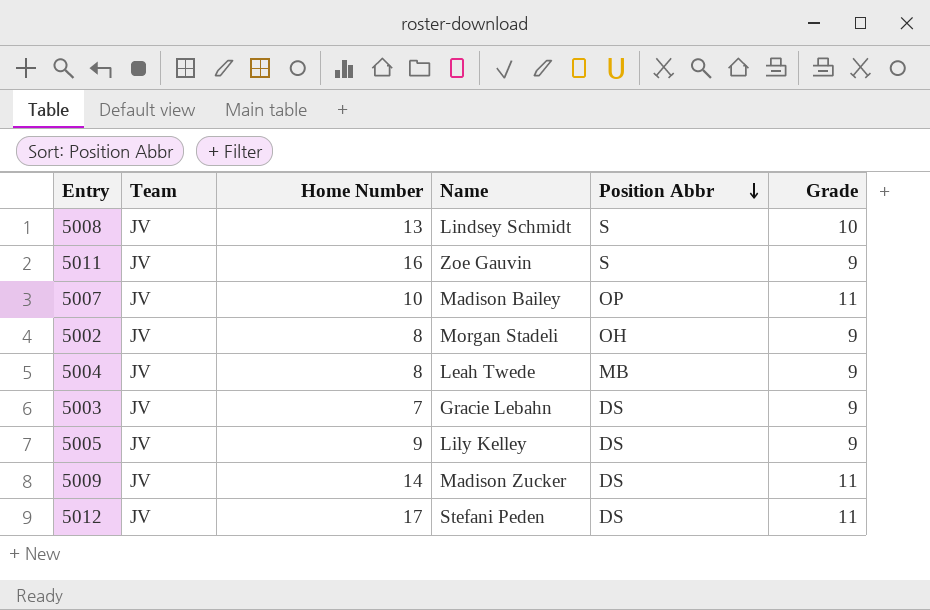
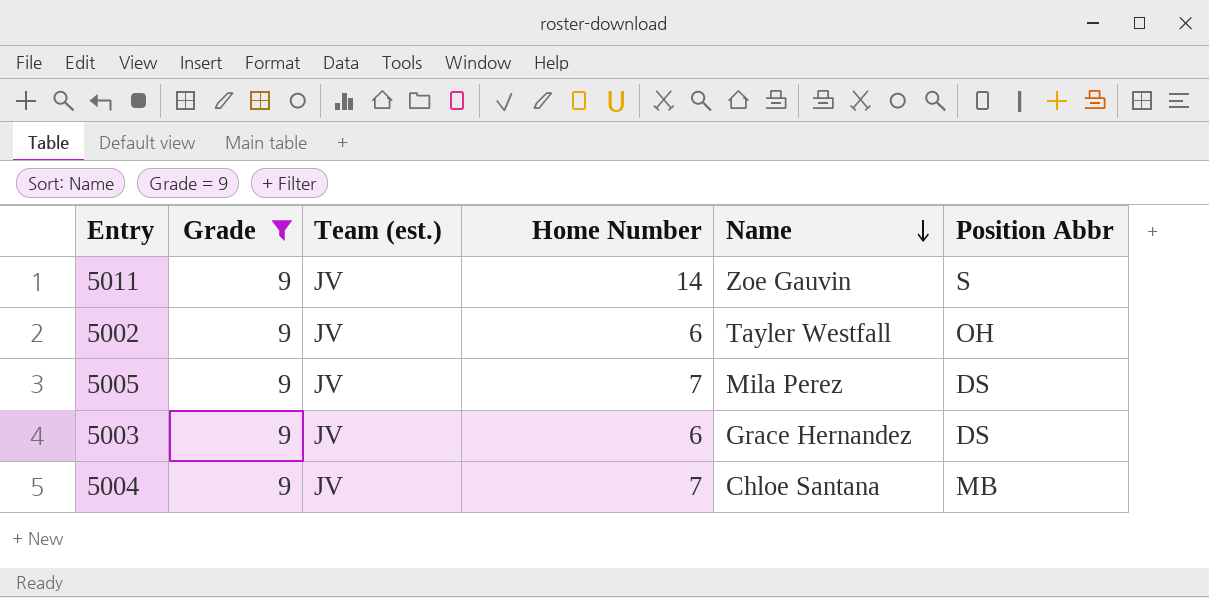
filter: none -> Grade = 9
row order: Position Abbr descending -> Name descending
column Grade | position: 6 -> 2
column name: Team -> Team (est.)
5011 | Home Number: 16 -> 14
5002 | Home Number: 8 -> 6
5002 | Name: Morgan Stadeli -> Tayler Westfall
5005 | Home Number: 9 -> 7
5005 | Name: Lily Kelley -> Mila Perez
5003 | Home Number: 7 -> 6
5003 | Name: Gracie Lebahn -> Grace Hernandez
5004 | Home Number: 8 -> 7
5004 | Name: Leah Twede -> Chloe Santana

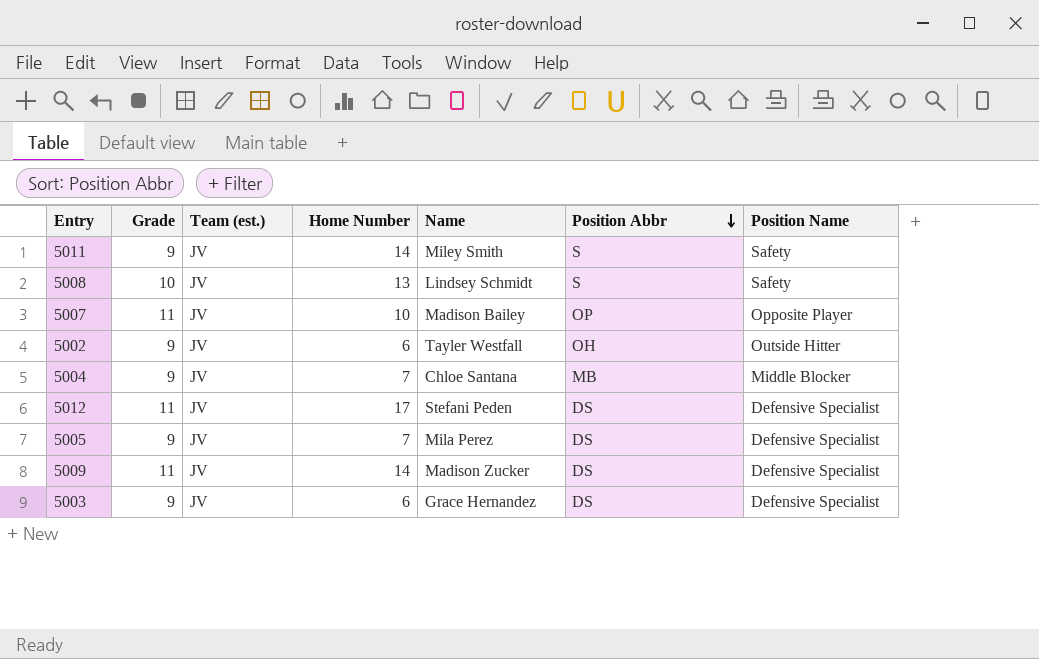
filter: Grade = 9 -> none
row order: Name descending -> Position Abbr descending
column Position Name | position: none -> 7
5011 | Name: Zoe Gauvin -> Miley Smith

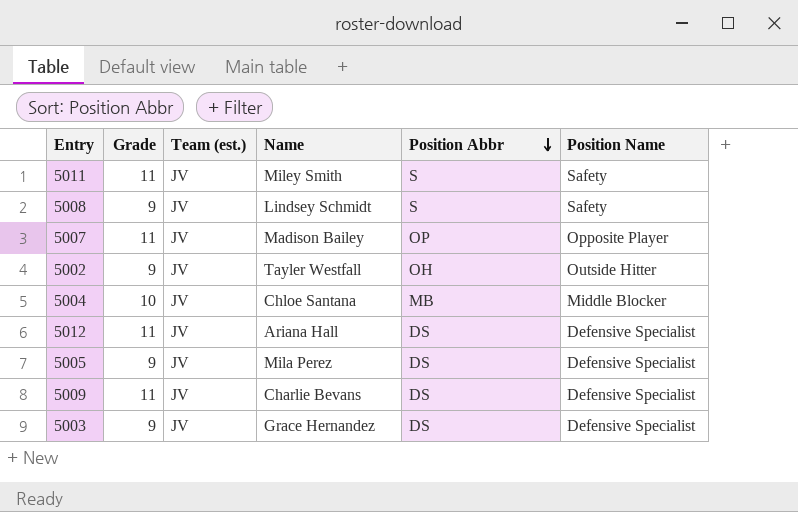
column Home Number | position: 4 -> none
5011 | Grade: 9 -> 11
5008 | Grade: 10 -> 9
5004 | Grade: 9 -> 10
5012 | Name: Stefani Peden -> Ariana Hall
5009 | Name: Madison Zucker -> Charlie Bevans

